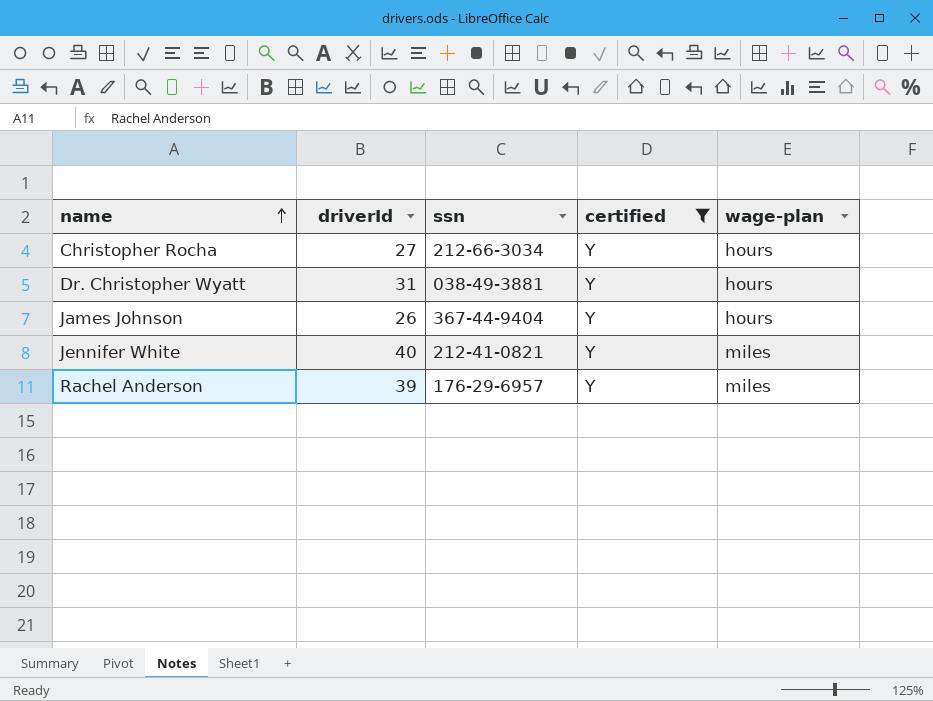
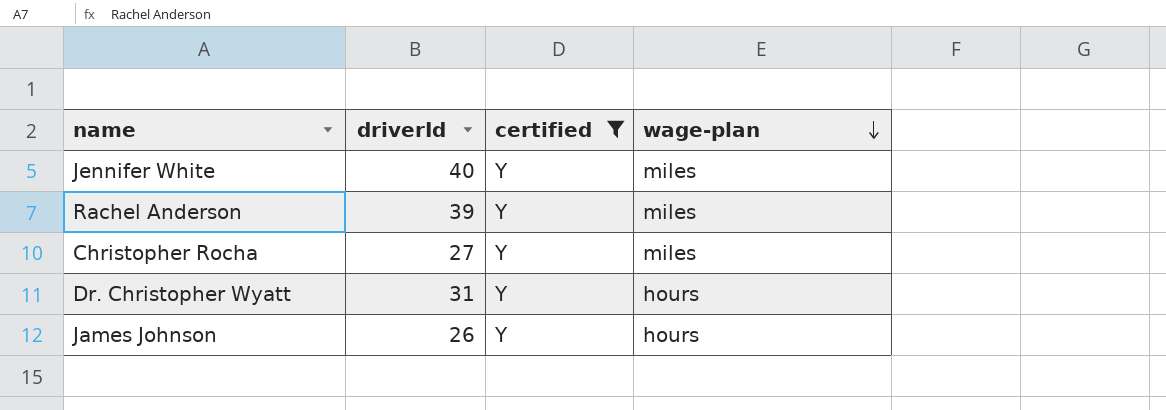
row order: name ascending -> wage-plan descending
column ssn | position: 3 -> none
Christopher Rocha | wage-plan: hours -> miles

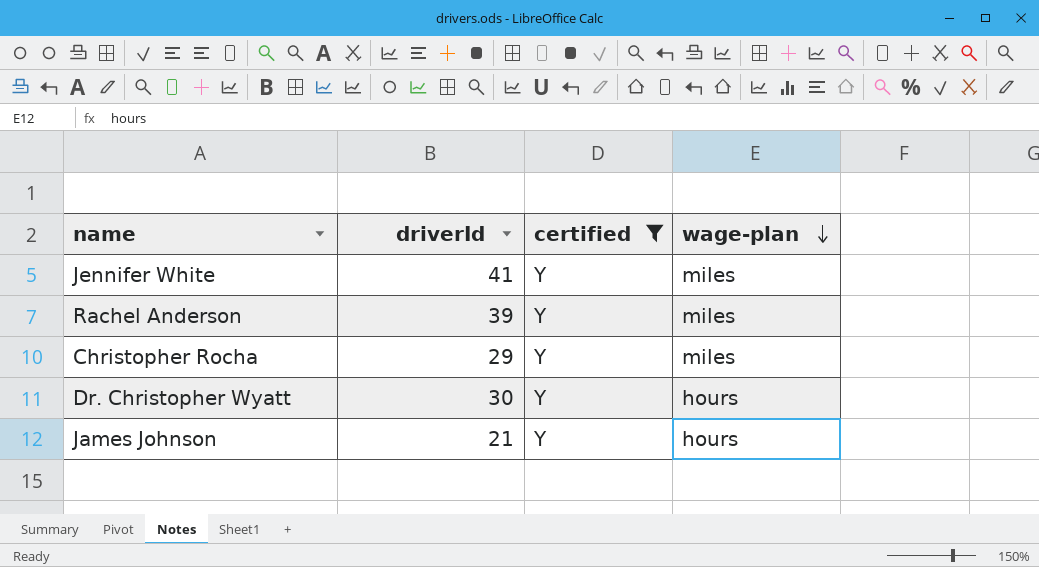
Jennifer White | driverId: 40 -> 41
Christopher Rocha | driverId: 27 -> 29
Dr. Christopher Wyatt | driverId: 31 -> 30
James Johnson | driverId: 26 -> 21

